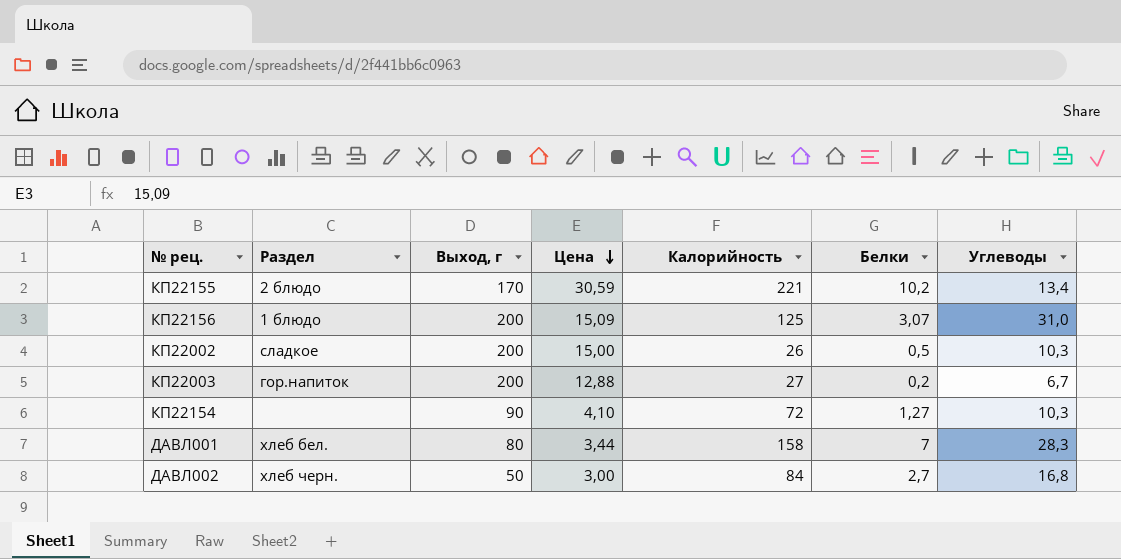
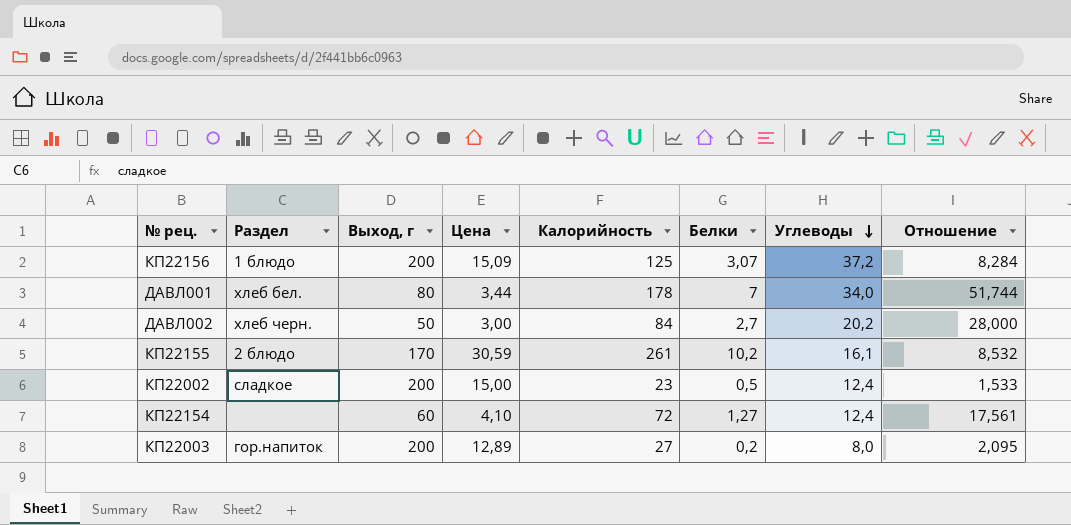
row order: Цена descending -> Углеводы descending
column Отношение | formula: none -> [Калорийность] / [Цена]
КП22156 | Углеводы: 31,0 -> 37,2
ДАВЛ001 | Калорийность: 158 -> 178
ДАВЛ001 | Углеводы: 28,3 -> 34,0
ДАВЛ002 | Углеводы: 16,8 -> 20,2
КП22155 | Калорийность: 221 -> 261
КП22155 | Углеводы: 13,4 -> 16,1
КП22002 | Калорийность: 26 -> 23
КП22002 | Углеводы: 10,3 -> 12,4
КП22154 | Выход, г: 90 -> 60
КП22154 | Углеводы: 10,3 -> 12,4
КП22003 | Цена: 12,88 -> 12,89
КП22003 | Углеводы: 6,7 -> 8,0

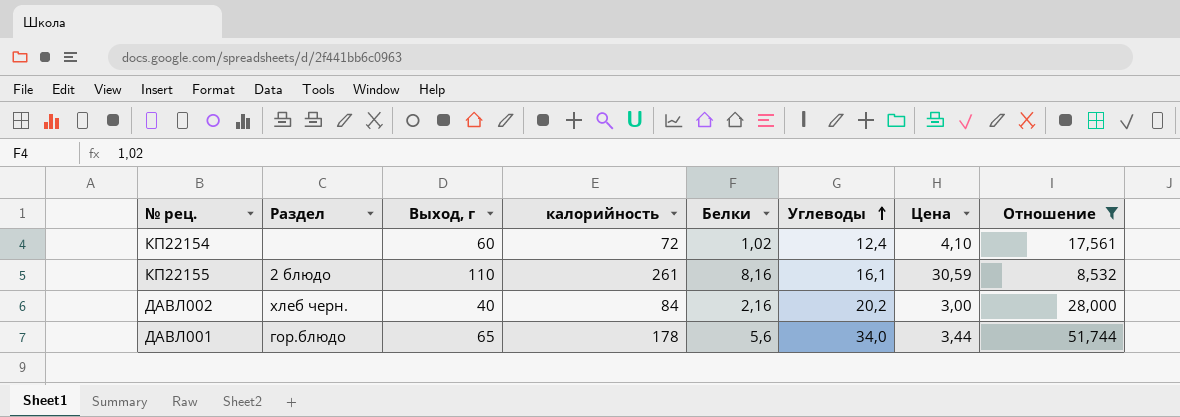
filter: none -> Отношение >= 8,532
row order: Углеводы descending -> Углеводы ascending
column name: Калорийность -> калорийность
column Цена | position: 4 -> 7
КП22154 | Белки: 1,27 -> 1,02
КП22155 | Выход, г: 170 -> 110
КП22155 | Белки: 10,2 -> 8,16
ДАВЛ002 | Выход, г: 50 -> 40
ДАВЛ002 | Белки: 2,7 -> 2,16
ДАВЛ001 | Раздел: хлеб бел. -> гор.блюдо
ДАВЛ001 | Выход, г: 80 -> 65
ДАВЛ001 | Белки: 7 -> 5,6

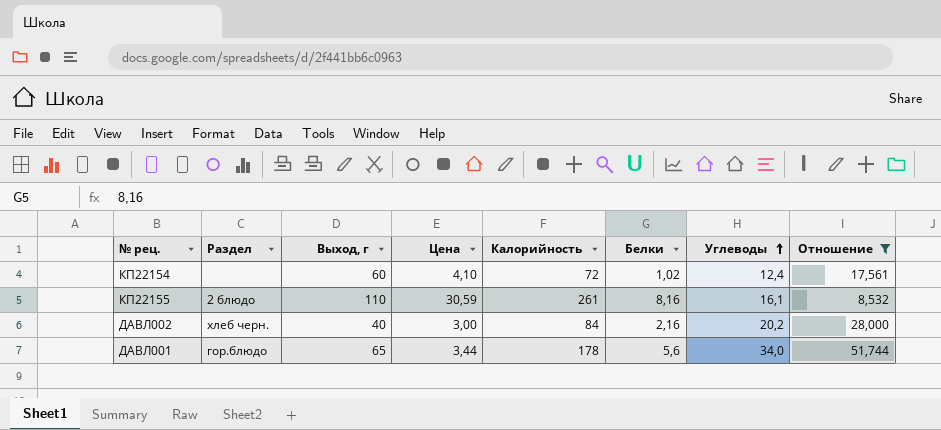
column Цена | position: 7 -> 4
column name: калорийность -> Калорийность

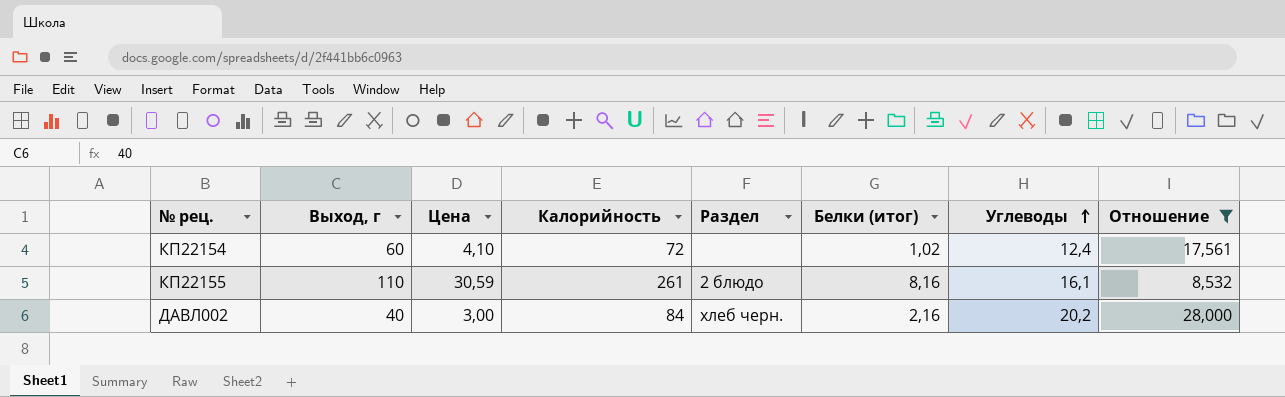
column Раздел | position: 2 -> 5
column name: Белки -> Белки (итог)
row ДАВЛ001: гор.блюдо | 65 | 3,44 | 178 | 5,6 | 34,0 | 51,744 -> none

